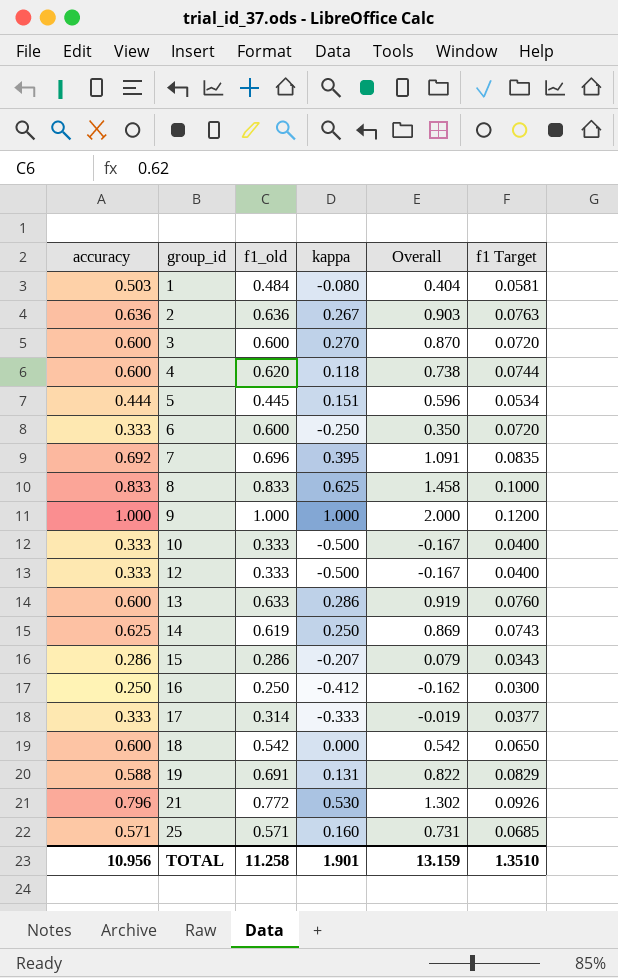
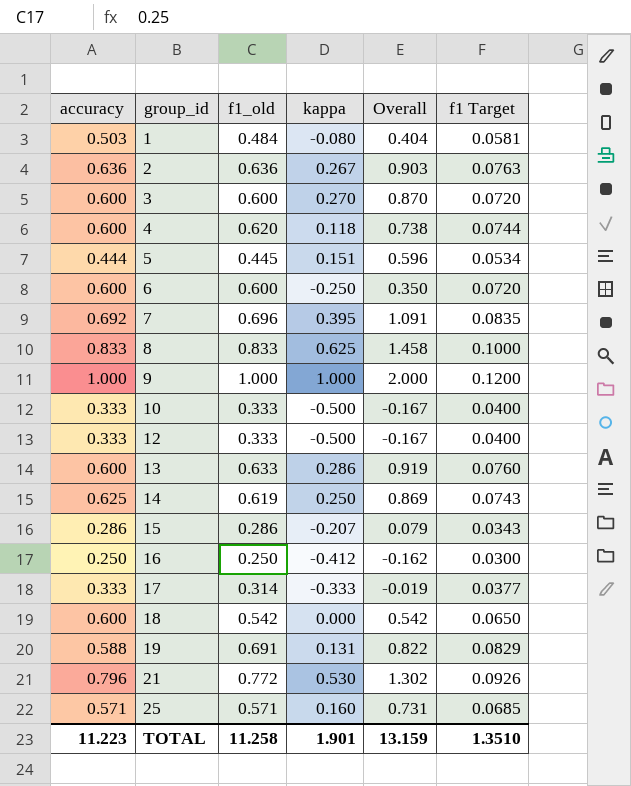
6 | accuracy: 0.333 -> 0.600
TOTAL | accuracy: 10.956 -> 11.223

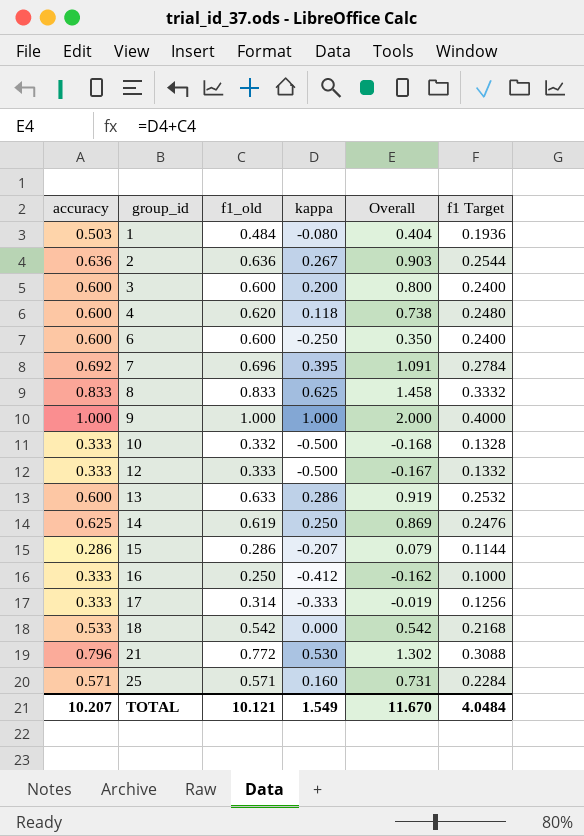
column f1 Target | formula: [f1_old] * 0.12 -> [f1_old] * 0.4
row 5: 0.444 | 0.445 | 0.151 | 0.596 | 0.0534 -> none
row 19: 0.588 | 0.691 | 0.131 | 0.822 | 0.0829 -> none
3 | kappa: 0.270 -> 0.200
3 | Overall: 0.870 -> 0.800
10 | f1_old: 0.333 -> 0.332
10 | Overall: -0.167 -> -0.168
16 | accuracy: 0.250 -> 0.333
18 | accuracy: 0.600 -> 0.533
TOTAL | accuracy: 11.223 -> 10.207
TOTAL | f1_old: 11.258 -> 10.121
TOTAL | kappa: 1.901 -> 1.549
TOTAL | Overall: 13.159 -> 11.670
TOTAL | f1 Target: 1.3510 -> 4.0484

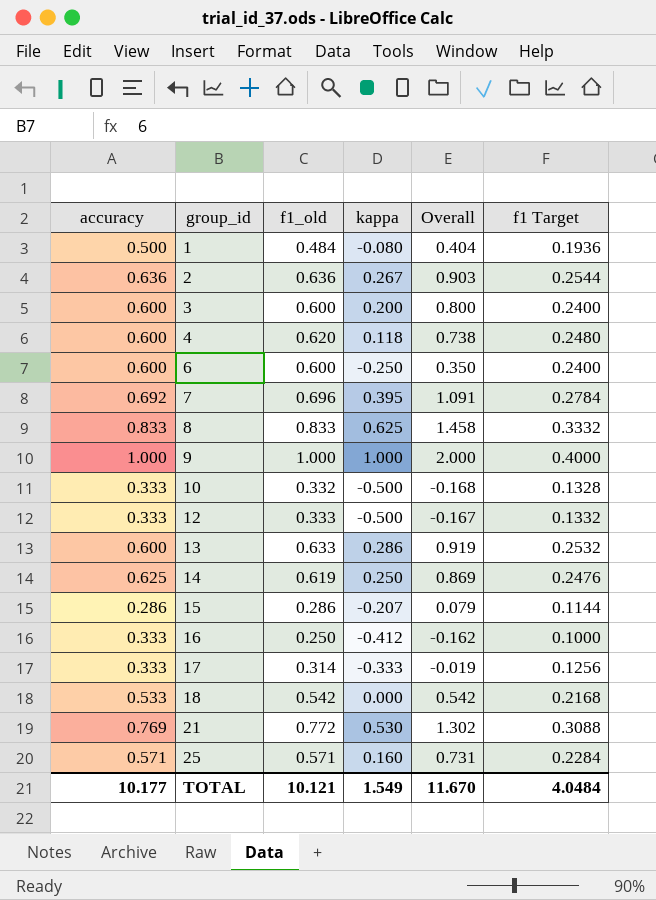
1 | accuracy: 0.503 -> 0.500
21 | accuracy: 0.796 -> 0.769
TOTAL | accuracy: 10.207 -> 10.177

